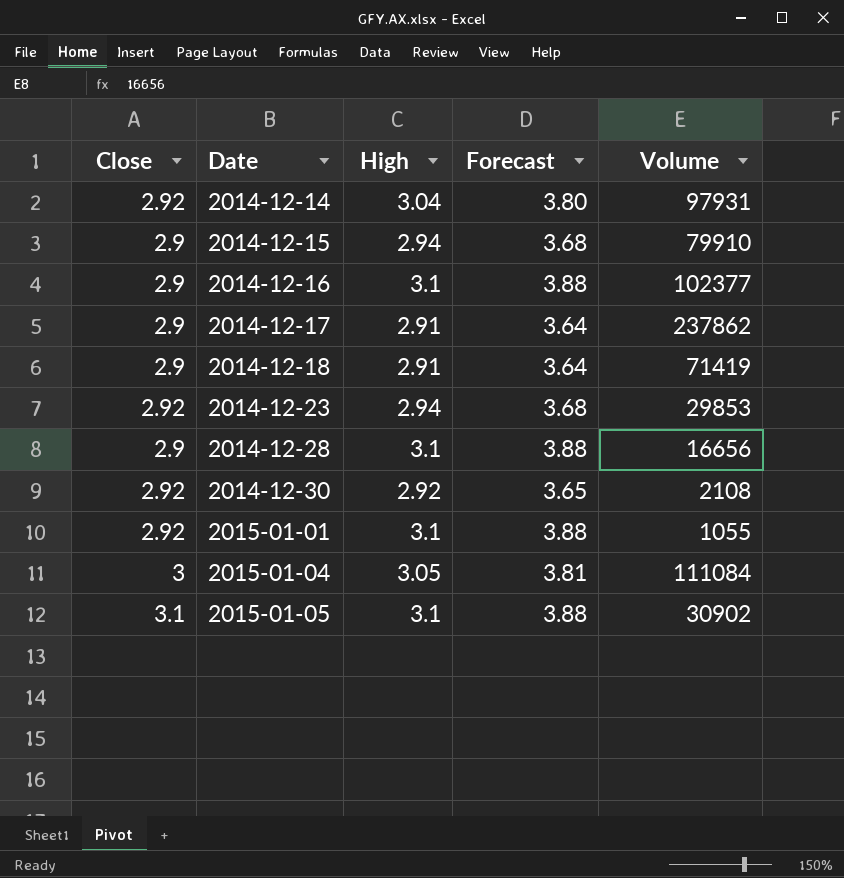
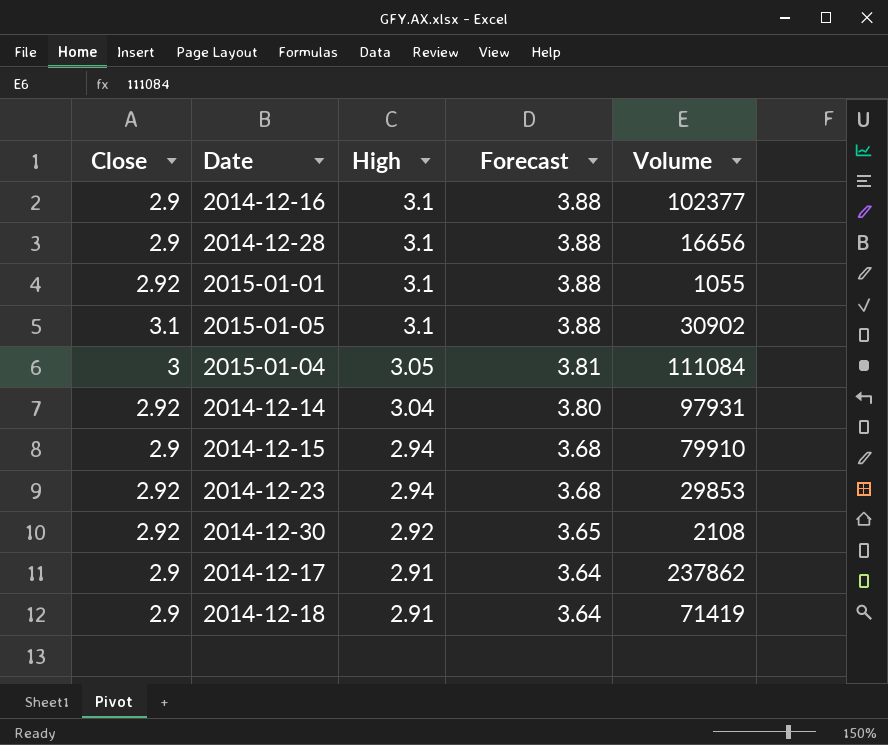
row order: Date ascending -> High descending

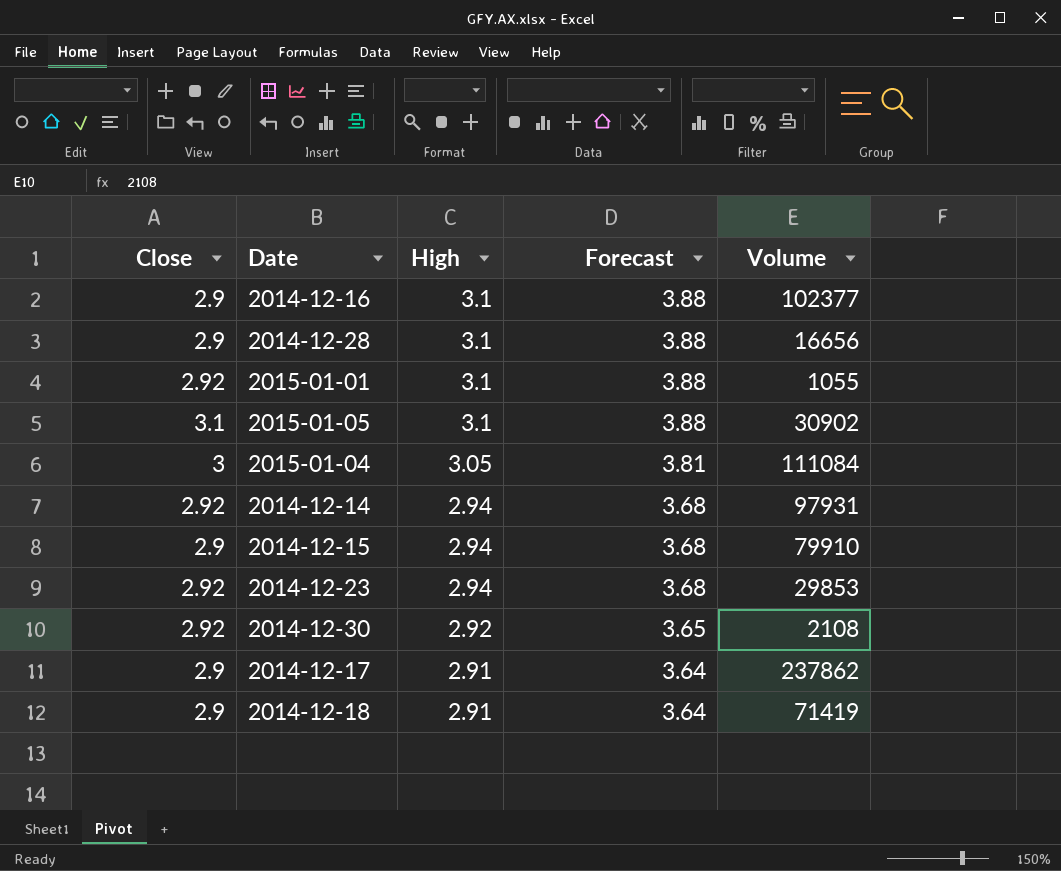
2014-12-14 | High: 3.04 -> 2.94
2014-12-14 | Forecast: 3.80 -> 3.68

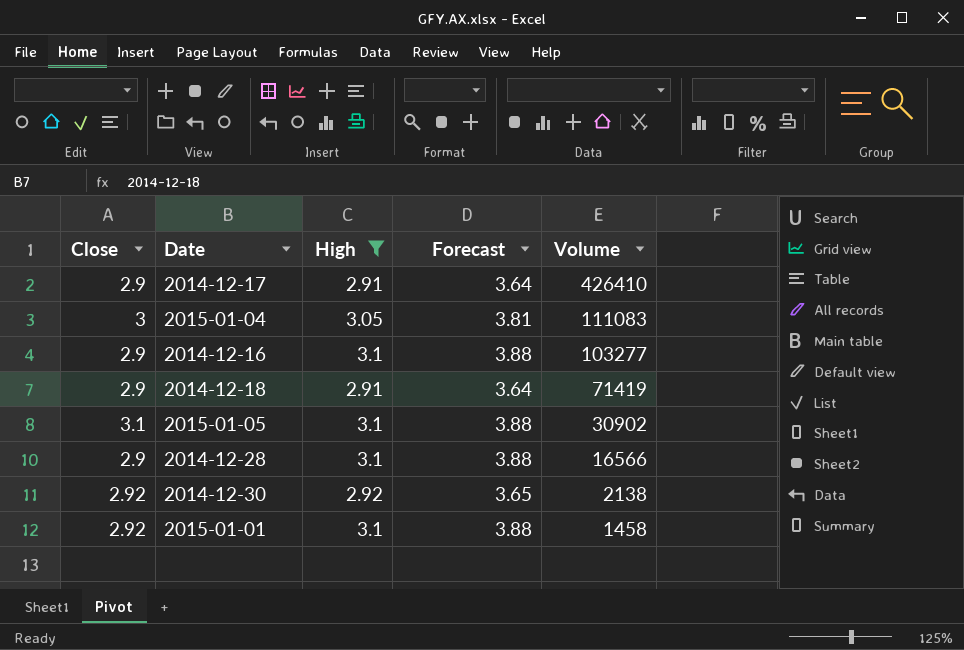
filter: none -> High != 2.94
row order: High descending -> Volume descending
2014-12-17 | Volume: 237862 -> 426410
2015-01-04 | Volume: 111084 -> 111083
2014-12-16 | Volume: 102377 -> 103277
2014-12-28 | Volume: 16656 -> 16566
2014-12-30 | Volume: 2108 -> 2138
2015-01-01 | Volume: 1055 -> 1458

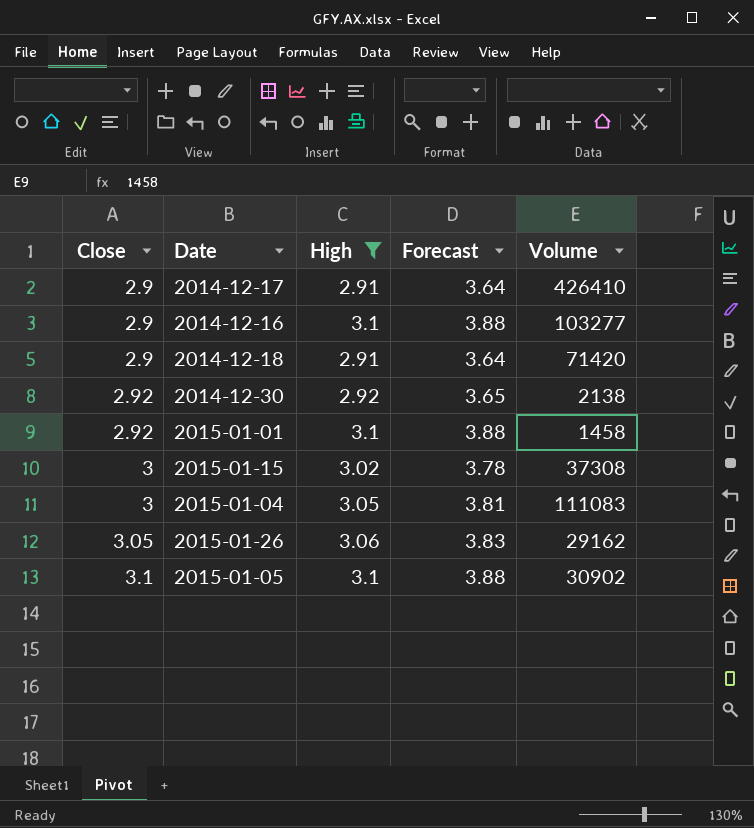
row order: Volume descending -> Close ascending
row 2014-12-28: 2.9 | 3.1 | 3.88 | 16566 -> none
2014-12-18 | Volume: 71419 -> 71420
row 2015-01-15: none -> 3 | 3.02 | 3.78 | 37308
row 2015-01-26: none -> 3.05 | 3.06 | 3.83 | 29162

